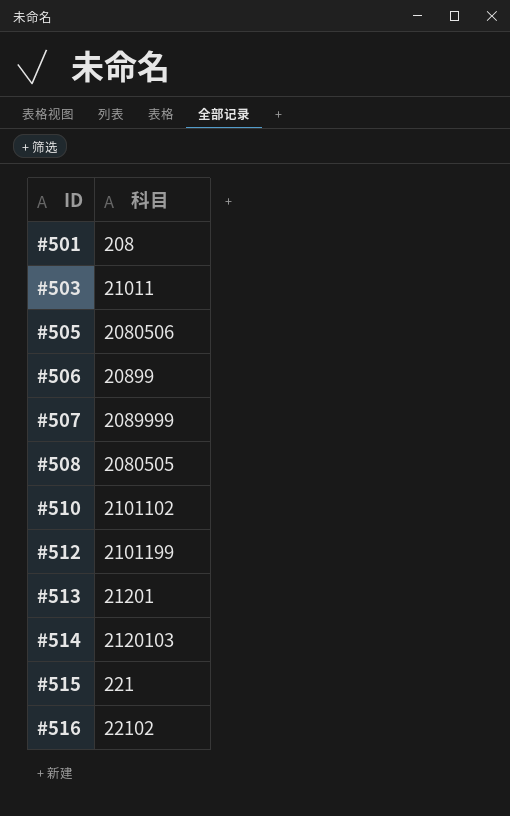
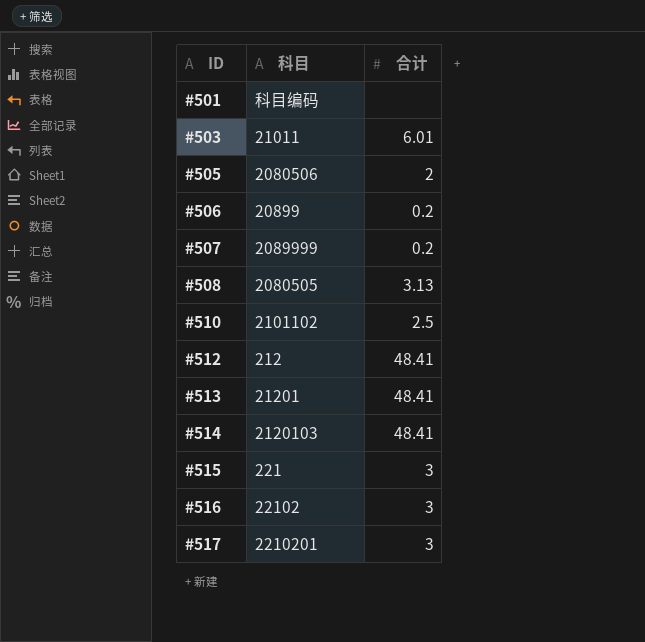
column 合计 | position: none -> 3
#501 | 科目: 208 -> 科目编码
#512 | 科目: 2101199 -> 212
row #517: none -> 2210201 | 3

